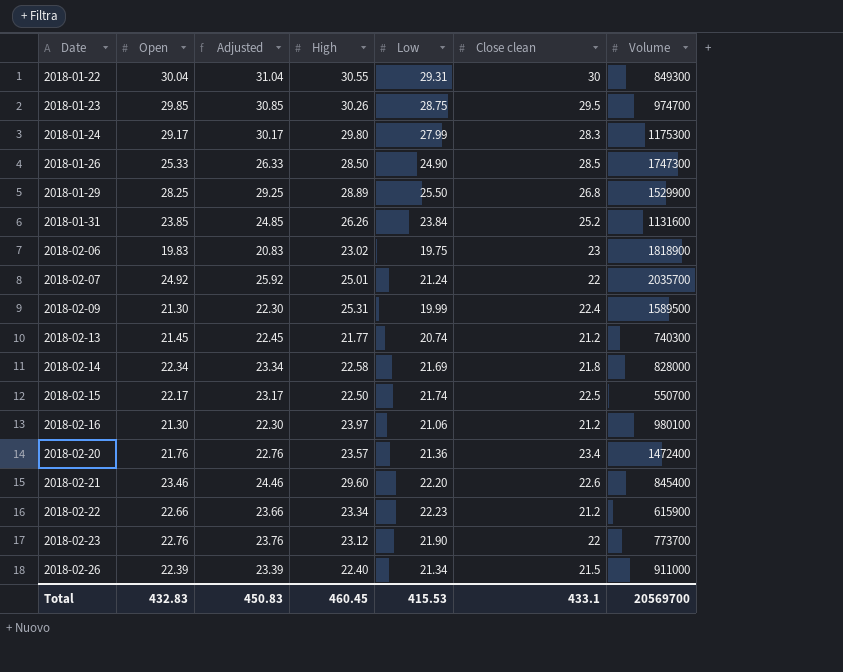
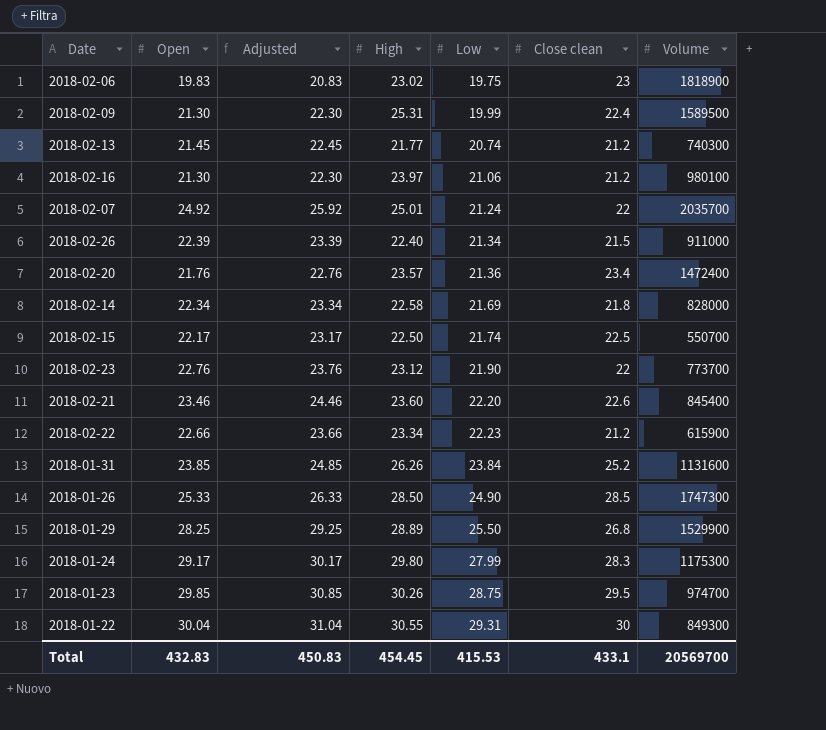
row order: Date ascending -> Low ascending
2018-02-21 | High: 29.60 -> 23.60
Total | High: 460.45 -> 454.45

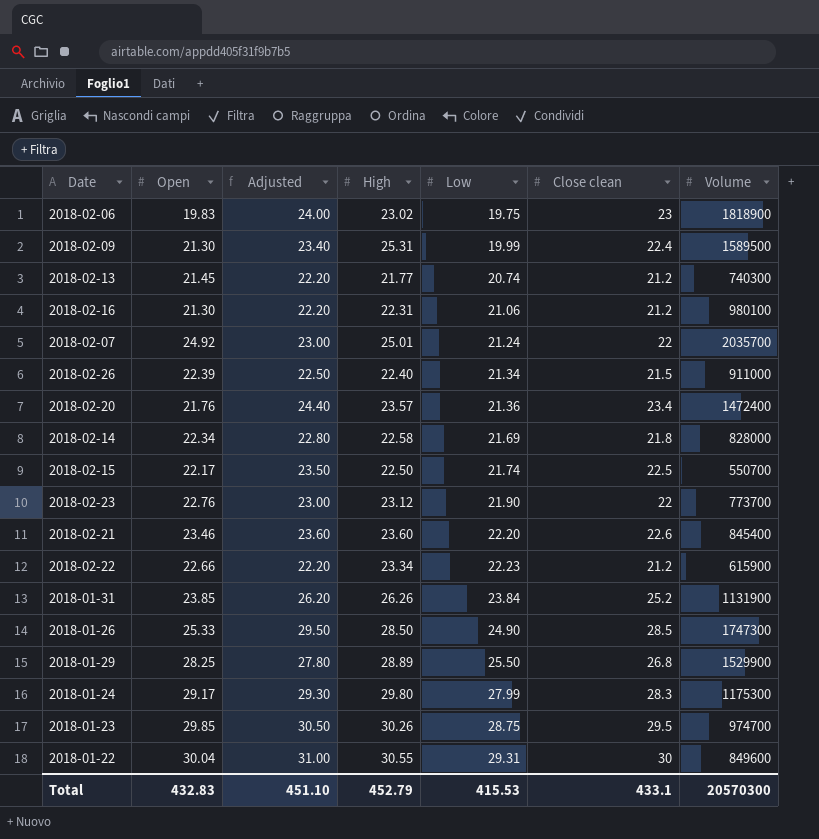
column Adjusted | formula: [Open] + 1 -> [Close clean] + 1
2018-02-16 | High: 23.97 -> 22.31
2018-01-31 | Volume: 1131600 -> 1131900
2018-01-22 | Volume: 849300 -> 849600
Total | Adjusted: 450.83 -> 451.10
Total | High: 454.45 -> 452.79
Total | Volume: 20569700 -> 20570300

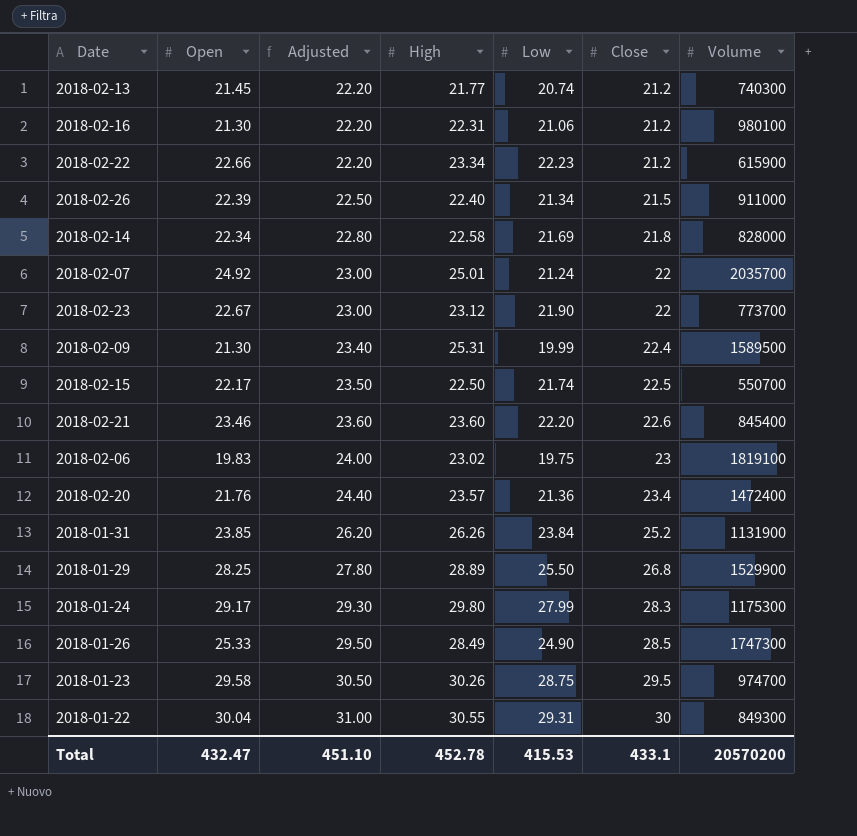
row order: Low ascending -> Adjusted ascending
column name: Close clean -> Close
2018-02-23 | Open: 22.76 -> 22.67
2018-02-06 | Volume: 1818900 -> 1819100
2018-01-26 | High: 28.50 -> 28.49
2018-01-23 | Open: 29.85 -> 29.58
2018-01-22 | Volume: 849600 -> 849300
Total | Open: 432.83 -> 432.47
Total | High: 452.79 -> 452.78
Total | Volume: 20570300 -> 20570200

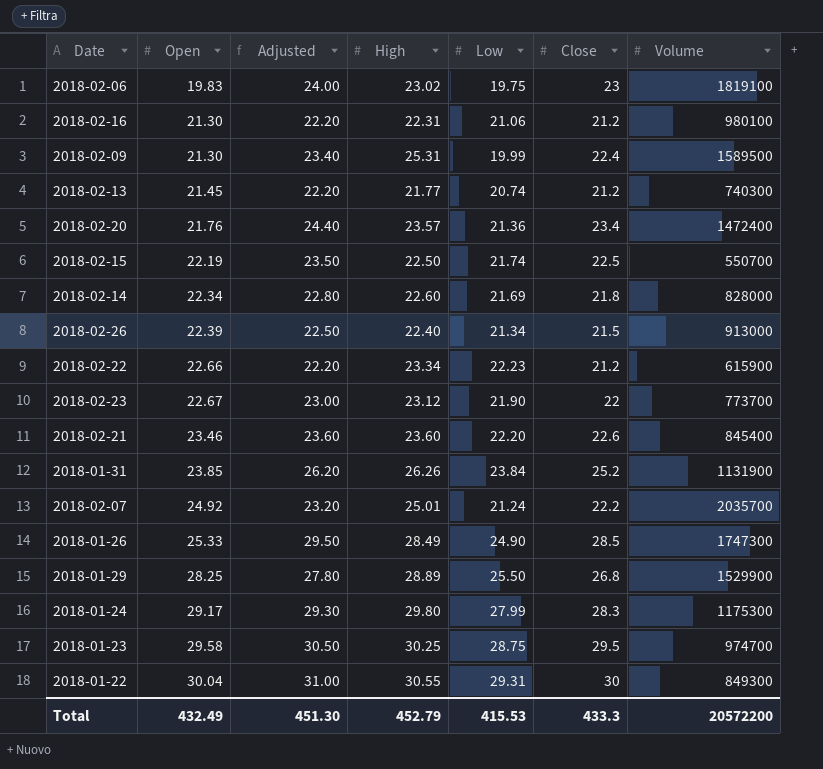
row order: Adjusted ascending -> Open ascending
2018-02-15 | Open: 22.17 -> 22.19
2018-02-14 | High: 22.58 -> 22.60
2018-02-26 | Volume: 911000 -> 913000
2018-02-07 | Adjusted: 23.00 -> 23.20
2018-02-07 | Close: 22 -> 22.2
2018-01-23 | High: 30.26 -> 30.25
Total | Open: 432.47 -> 432.49
Total | Adjusted: 451.10 -> 451.30
Total | High: 452.78 -> 452.79
Total | Close: 433.1 -> 433.3
Total | Volume: 20570200 -> 20572200

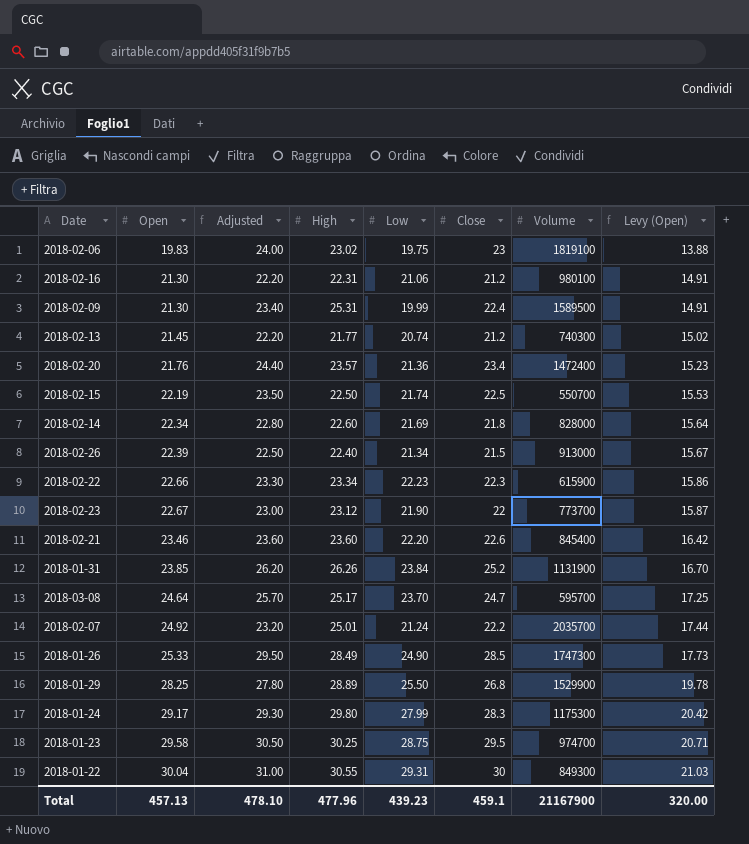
column Levy (Open) | formula: none -> [Open] * 0.7
2018-02-22 | Adjusted: 22.20 -> 23.30
2018-02-22 | Close: 21.2 -> 22.3
row 2018-03-08: none -> 24.64 | 25.70 | 25.17 | 23.70 | 24.7 | 595700 | 17.25
Total | Open: 432.49 -> 457.13
Total | Adjusted: 451.30 -> 478.10
Total | High: 452.79 -> 477.96
Total | Low: 415.53 -> 439.23
Total | Close: 433.3 -> 459.1
Total | Volume: 20572200 -> 21167900

